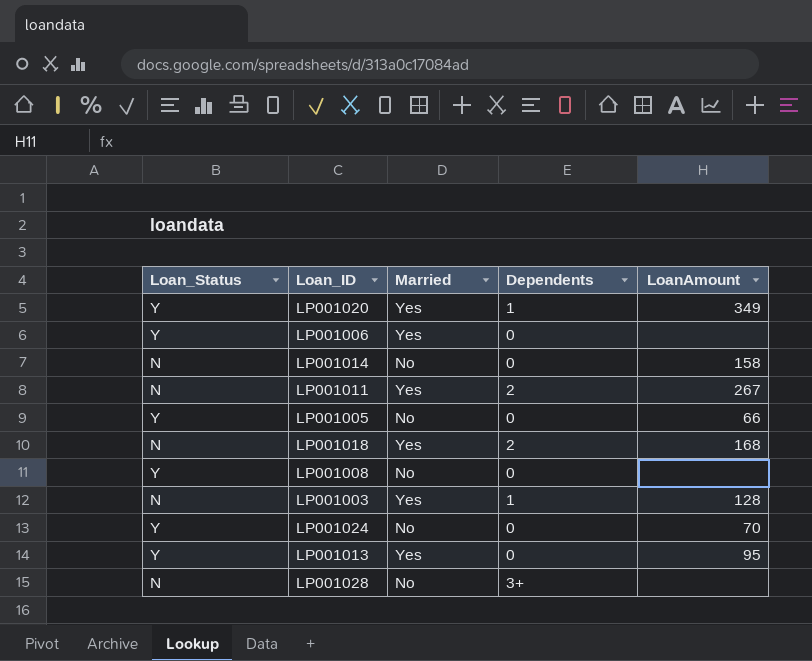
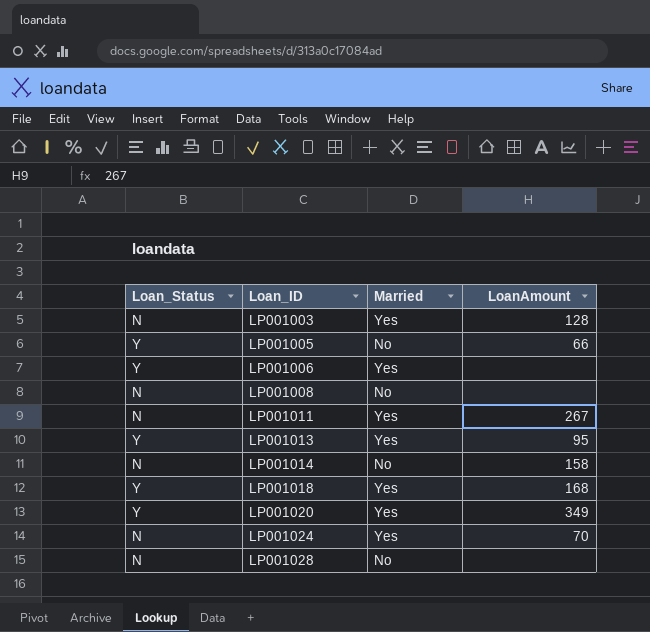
row order: none -> Loan_ID ascending
column Dependents | position: 4 -> none
LP001008 | Loan_Status: Y -> N
LP001018 | Loan_Status: N -> Y
LP001024 | Loan_Status: Y -> N
LP001024 | Married: No -> Yes

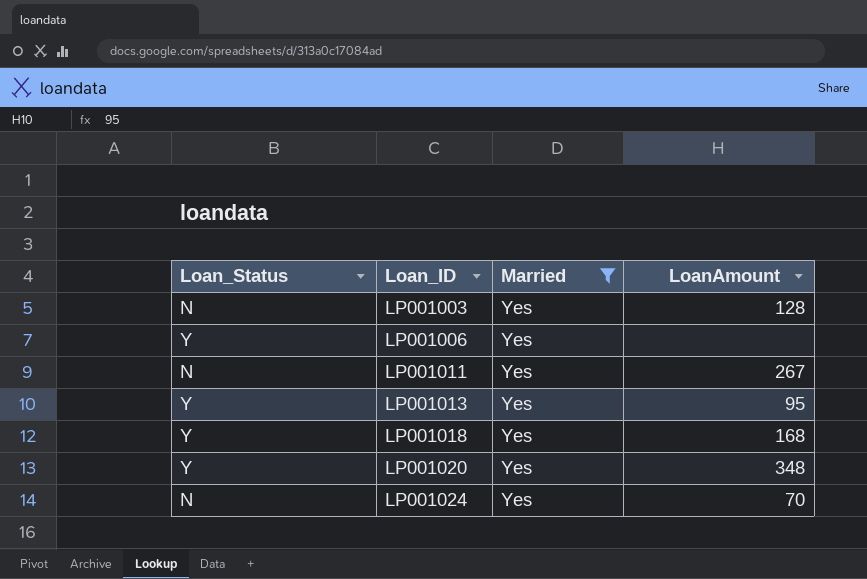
filter: none -> Married = Yes
LP001020 | LoanAmount: 349 -> 348

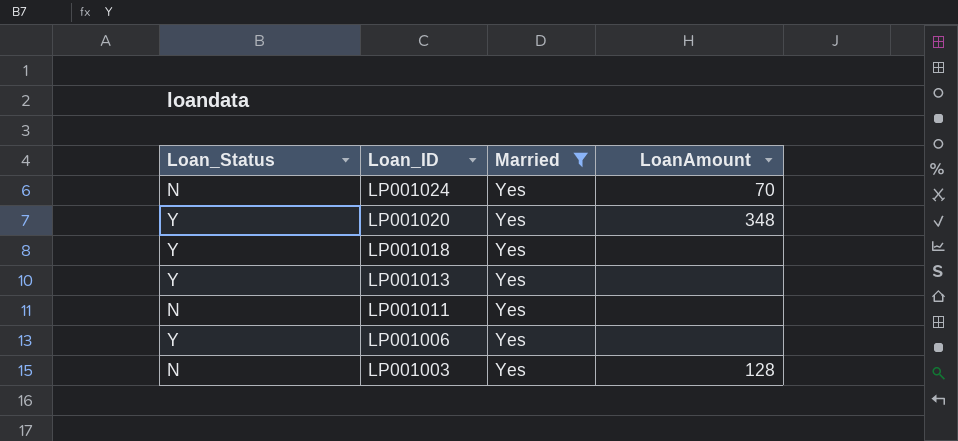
row order: Loan_ID ascending -> Loan_ID descending
LP001018 | LoanAmount: 168 -> none
LP001013 | LoanAmount: 95 -> none
LP001011 | LoanAmount: 267 -> none

